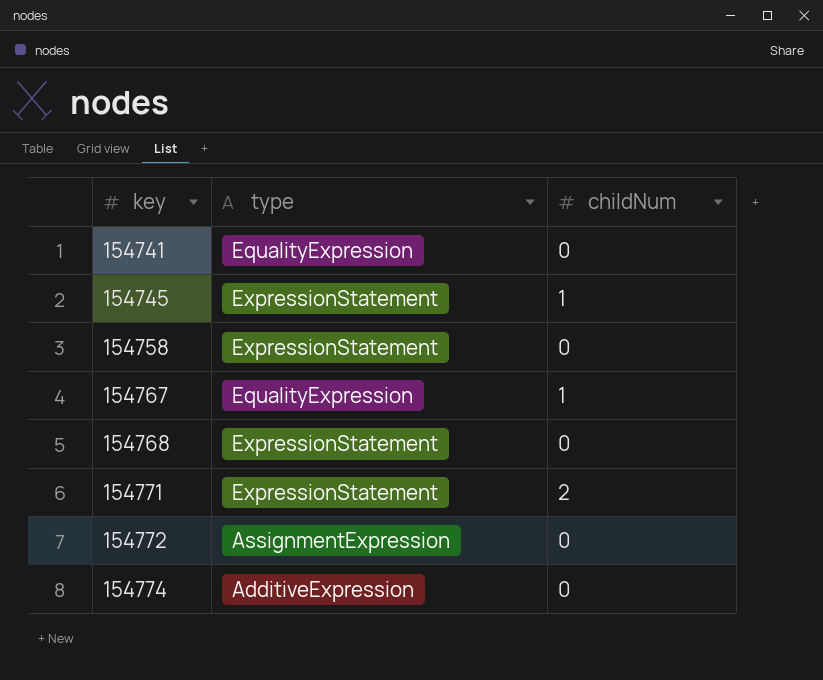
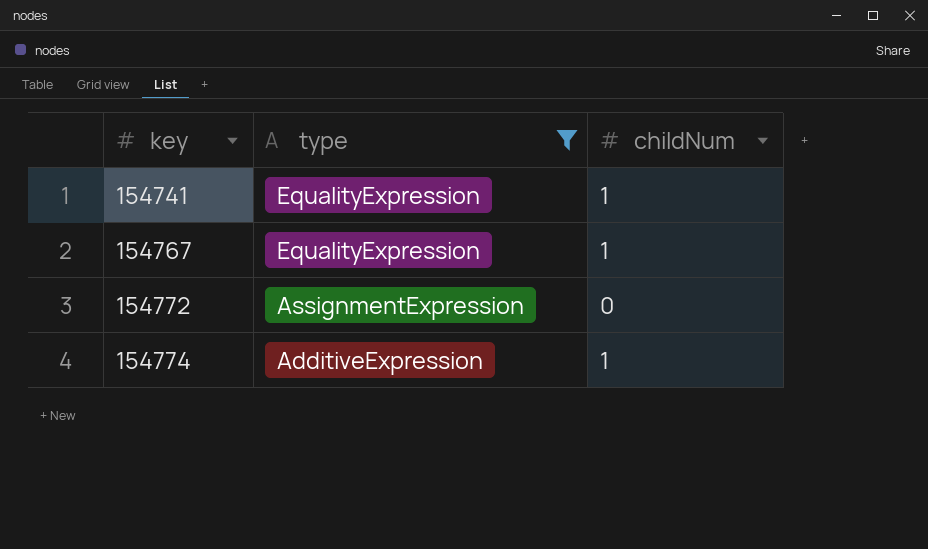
filter: none -> type != ExpressionStatement
154741 | childNum: 0 -> 1
154774 | childNum: 0 -> 1

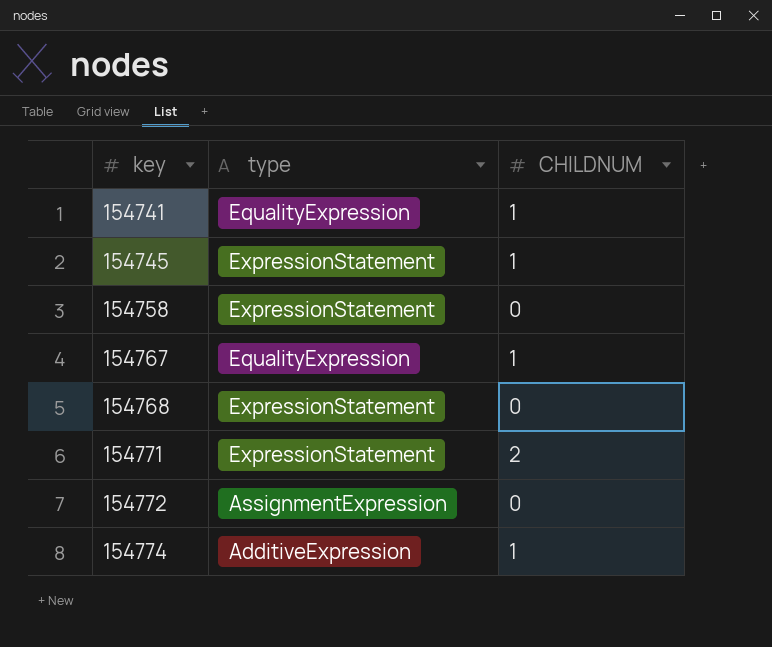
filter: type != ExpressionStatement -> none
column name: childNum -> CHILDNUM

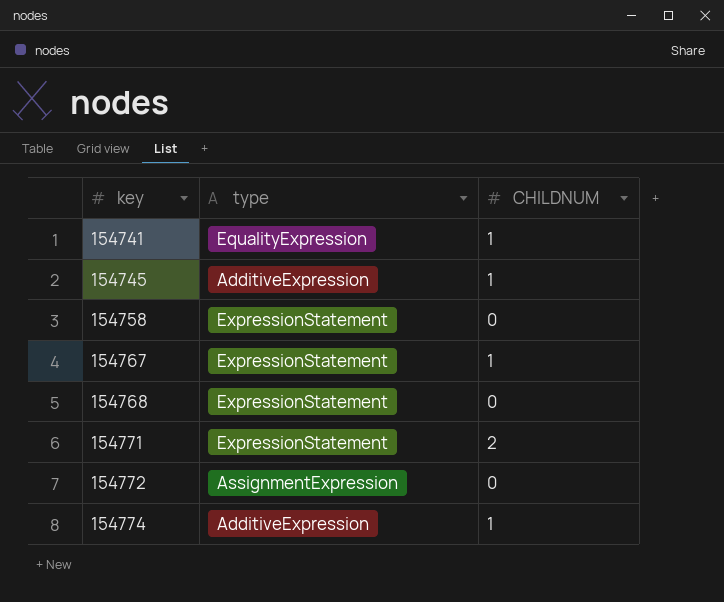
154745 | type: ExpressionStatement -> AdditiveExpression
154767 | type: EqualityExpression -> ExpressionStatement

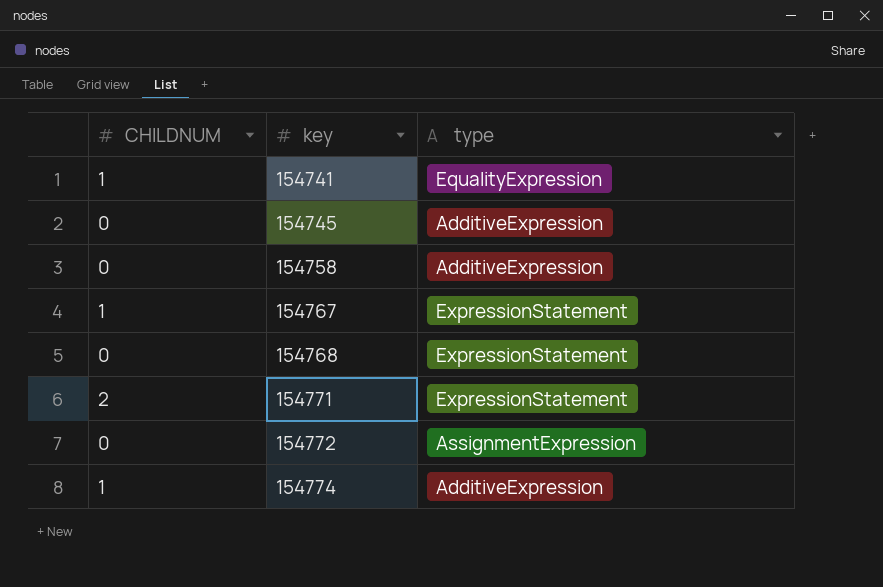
column CHILDNUM | position: 3 -> 1
154745 | CHILDNUM: 1 -> 0
154758 | type: ExpressionStatement -> AdditiveExpression

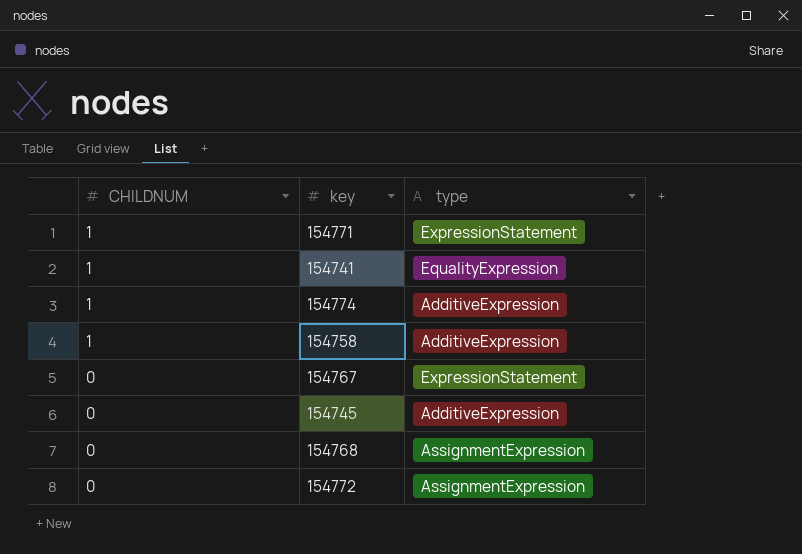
row order: key ascending -> CHILDNUM descending
154771 | CHILDNUM: 2 -> 1
154758 | CHILDNUM: 0 -> 1
154767 | CHILDNUM: 1 -> 0
154768 | type: ExpressionStatement -> AssignmentExpression

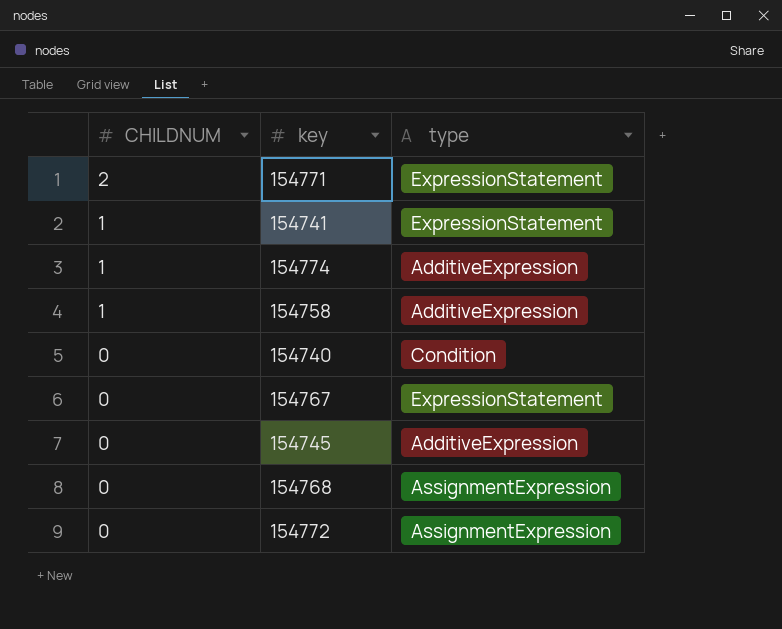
154771 | CHILDNUM: 1 -> 2
154741 | type: EqualityExpression -> ExpressionStatement
row 154740: none -> 0 | Condition

